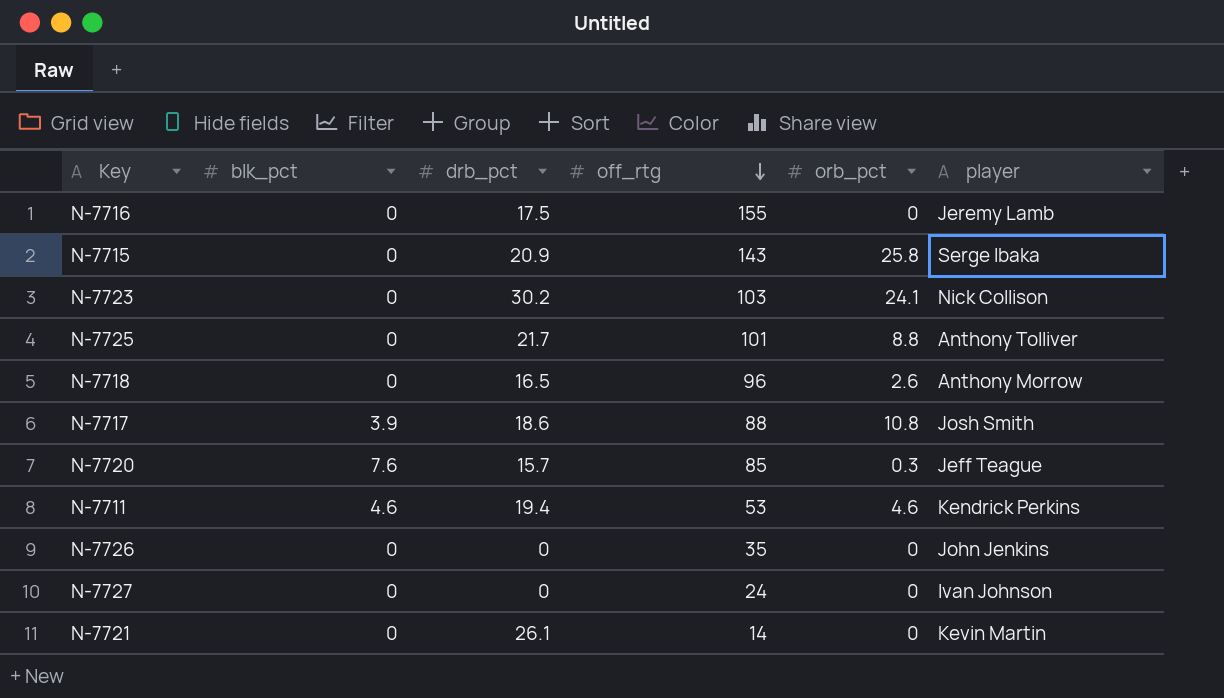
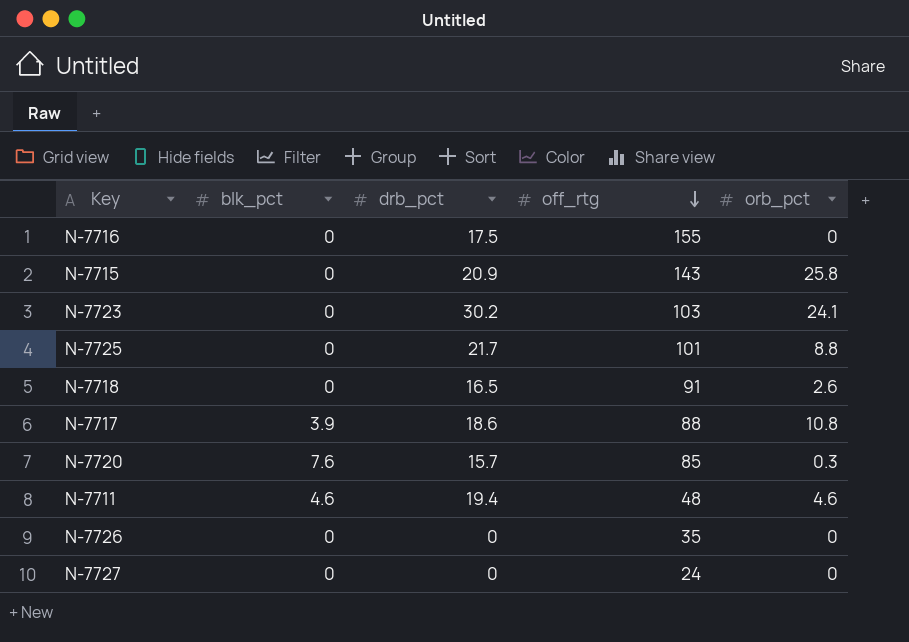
column player | position: 6 -> none
row N-7721: 0 | 26.1 | 14 | 0 | Kevin Martin -> none
N-7718 | off_rtg: 96 -> 91
N-7711 | off_rtg: 53 -> 48

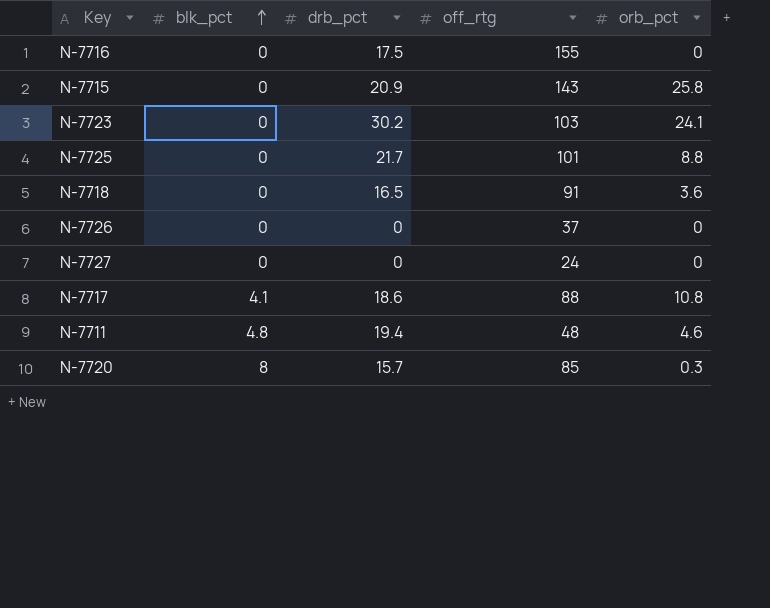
row order: off_rtg descending -> blk_pct ascending
N-7718 | orb_pct: 2.6 -> 3.6
N-7726 | off_rtg: 35 -> 37
N-7717 | blk_pct: 3.9 -> 4.1
N-7711 | blk_pct: 4.6 -> 4.8
N-7720 | blk_pct: 7.6 -> 8

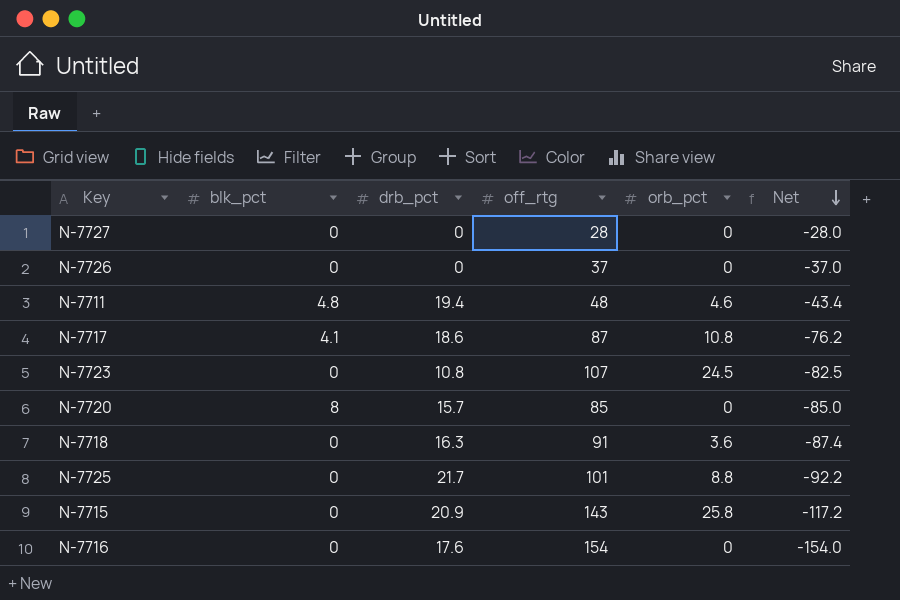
row order: blk_pct ascending -> Net descending
column Net | formula: none -> [orb_pct] - [off_rtg]
N-7727 | off_rtg: 24 -> 28
N-7717 | off_rtg: 88 -> 87
N-7723 | drb_pct: 30.2 -> 10.8
N-7723 | off_rtg: 103 -> 107
N-7723 | orb_pct: 24.1 -> 24.5
N-7720 | orb_pct: 0.3 -> 0
N-7718 | drb_pct: 16.5 -> 16.3
N-7716 | drb_pct: 17.5 -> 17.6
N-7716 | off_rtg: 155 -> 154

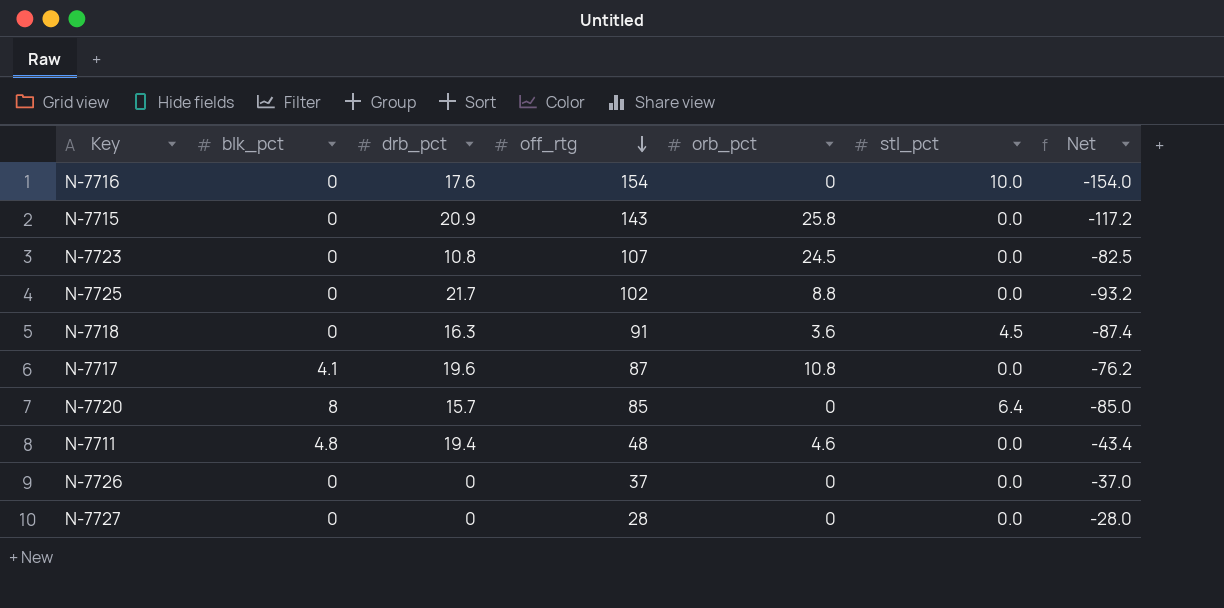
row order: Net descending -> off_rtg descending
column stl_pct | position: none -> 6
N-7725 | off_rtg: 101 -> 102
N-7725 | Net: -92.2 -> -93.2
N-7717 | drb_pct: 18.6 -> 19.6

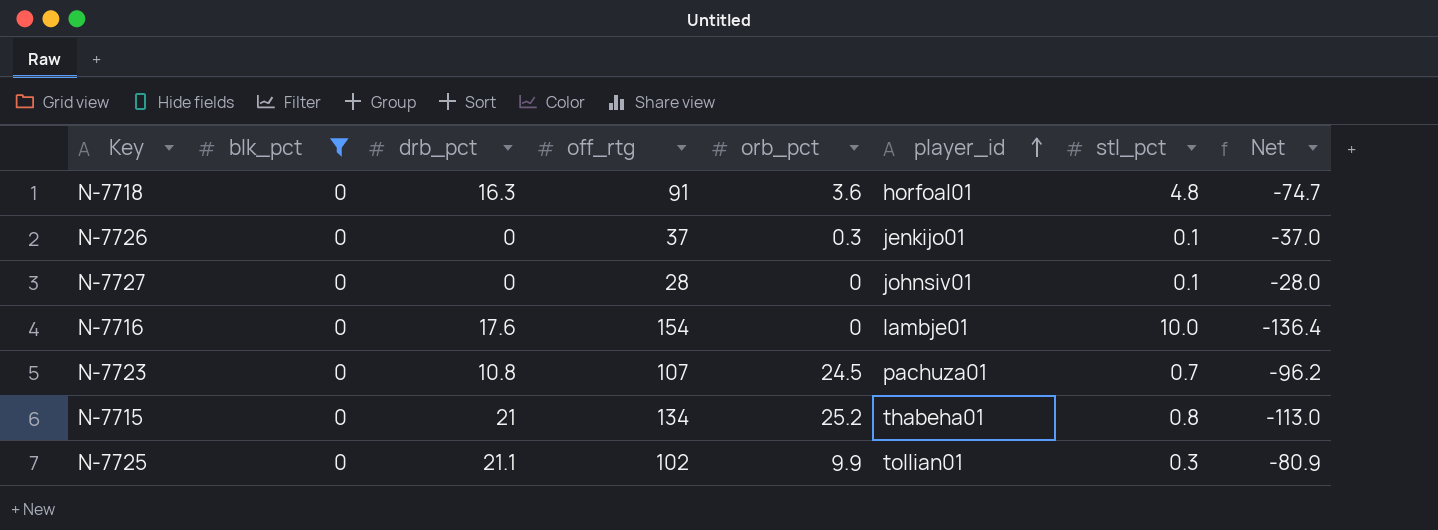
filter: none -> blk_pct = 0
row order: off_rtg descending -> player_id ascending
column player_id | position: none -> 6
column Net | formula: [orb_pct] - [off_rtg] -> [drb_pct] - [off_rtg]
N-7718 | stl_pct: 4.5 -> 4.8
N-7726 | orb_pct: 0 -> 0.3
N-7726 | stl_pct: 0.0 -> 0.1
N-7727 | stl_pct: 0.0 -> 0.1
N-7723 | stl_pct: 0.0 -> 0.7
N-7715 | drb_pct: 20.9 -> 21
N-7715 | off_rtg: 143 -> 134
N-7715 | orb_pct: 25.8 -> 25.2
N-7715 | stl_pct: 0.0 -> 0.8
N-7725 | drb_pct: 21.7 -> 21.1
N-7725 | orb_pct: 8.8 -> 9.9
N-7725 | stl_pct: 0.0 -> 0.3

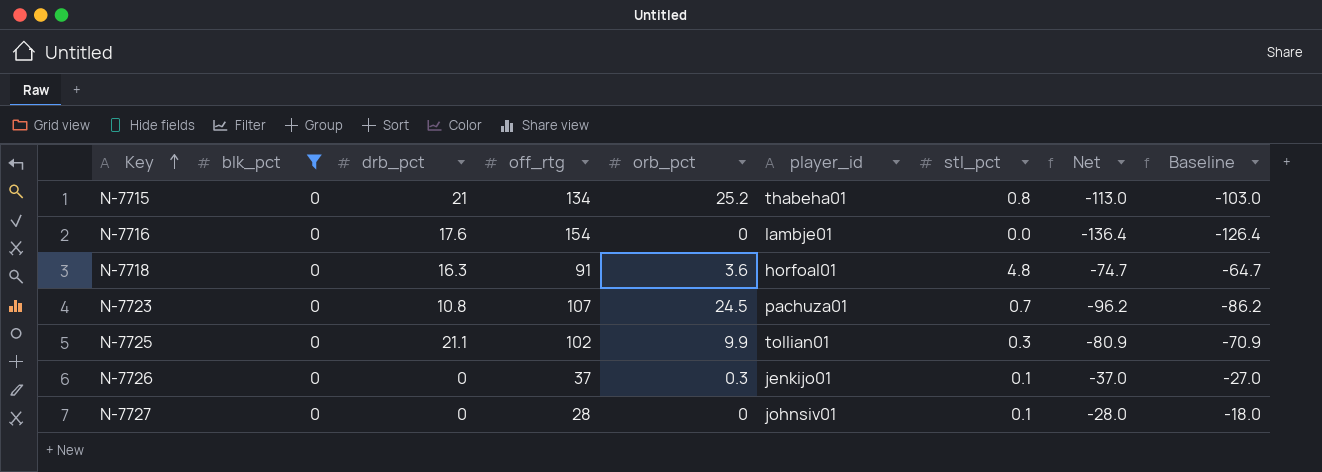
row order: player_id ascending -> Key ascending
column Baseline | formula: none -> [Net] + 10
N-7716 | stl_pct: 10.0 -> 0.0

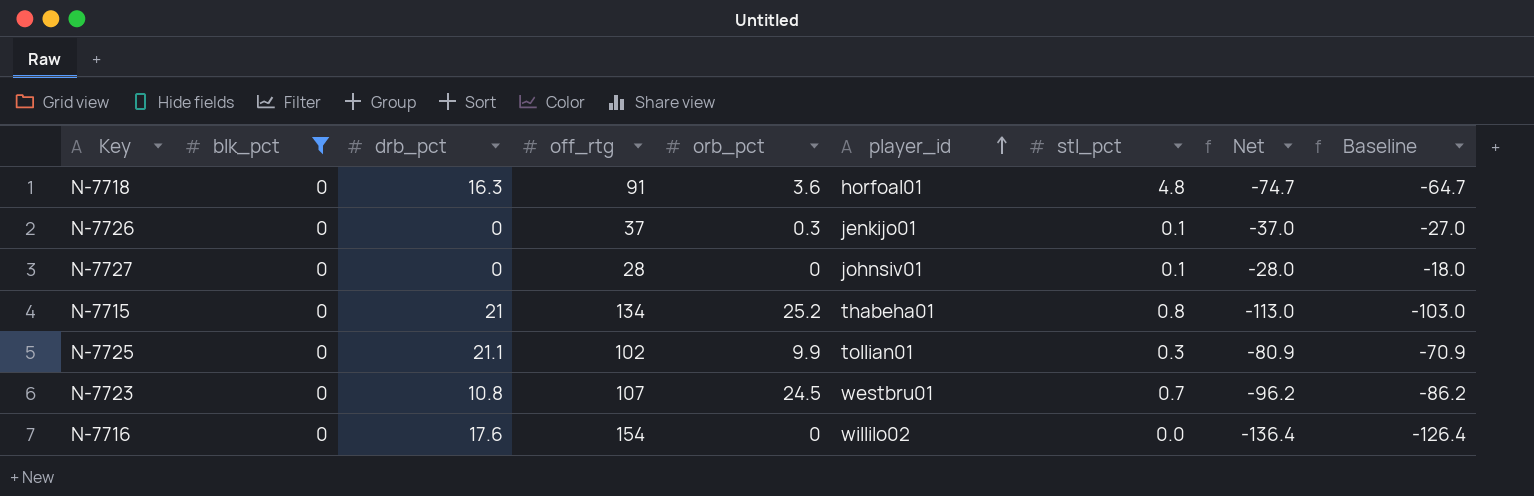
row order: Key ascending -> player_id ascending
N-7723 | player_id: pachuza01 -> westbru01
N-7716 | player_id: lambje01 -> willilo02

